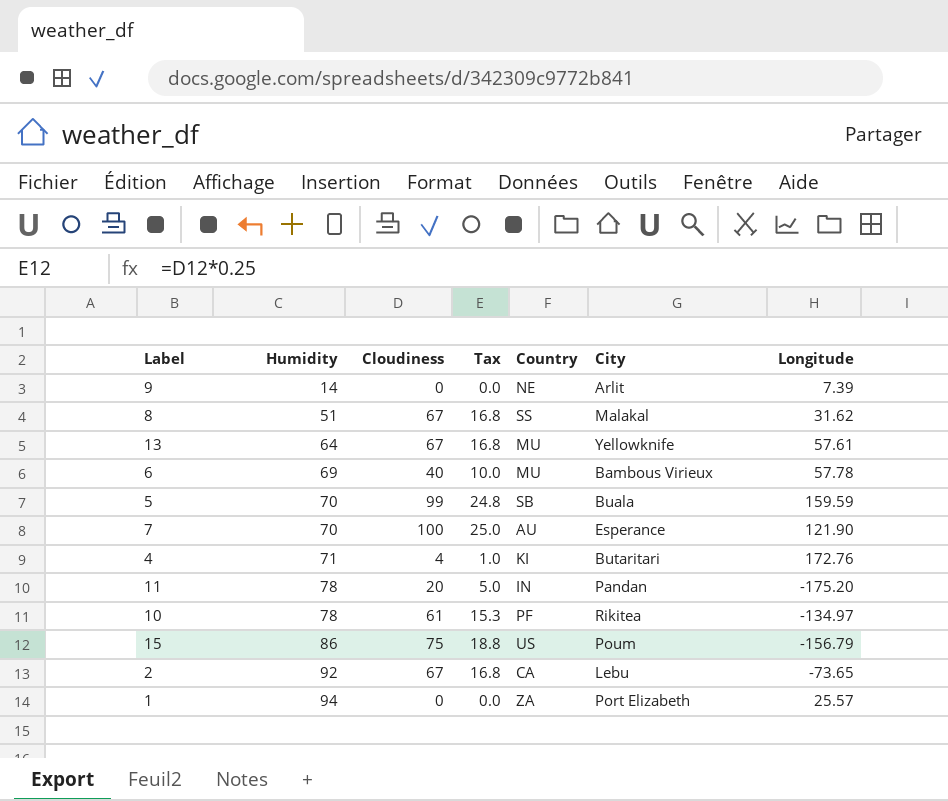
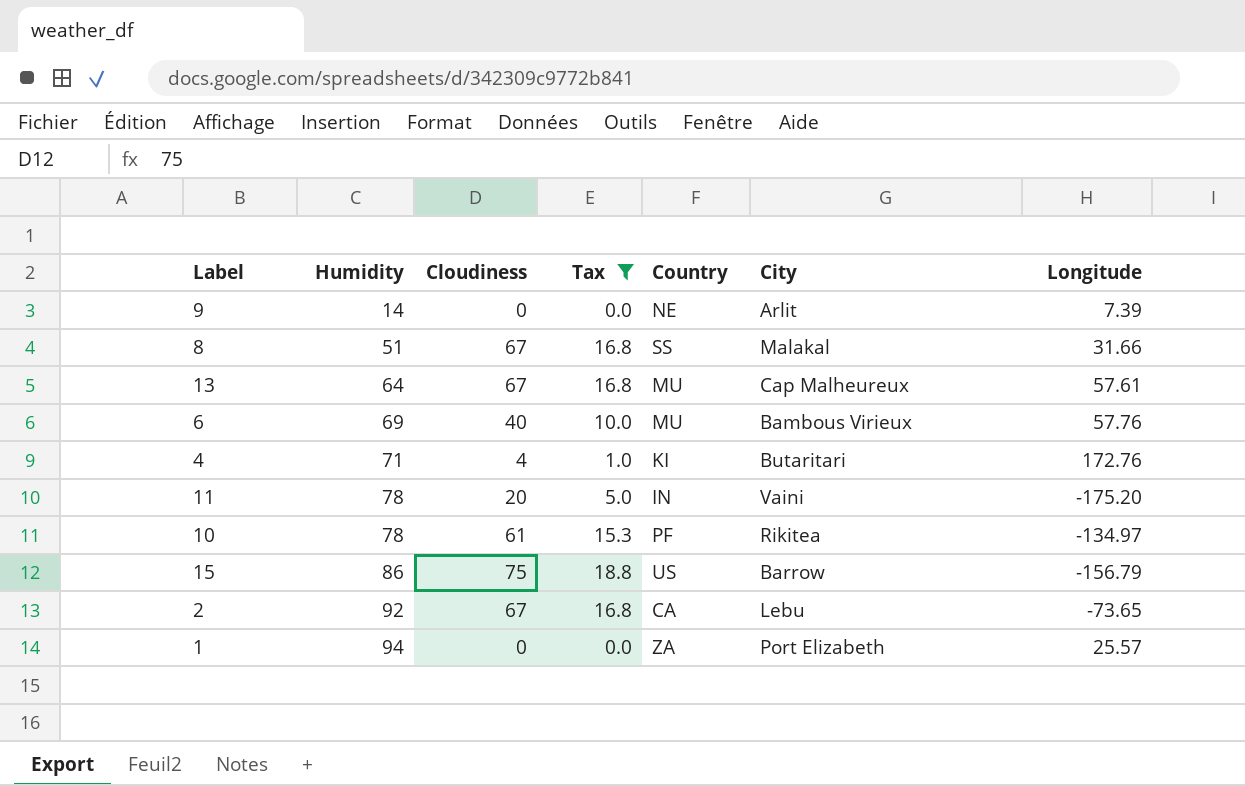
filter: none -> Tax <= 18.8
8 | Longitude: 31.62 -> 31.66
13 | City: Yellowknife -> Cap Malheureux
6 | Longitude: 57.78 -> 57.76
11 | City: Pandan -> Vaini
15 | City: Poum -> Barrow

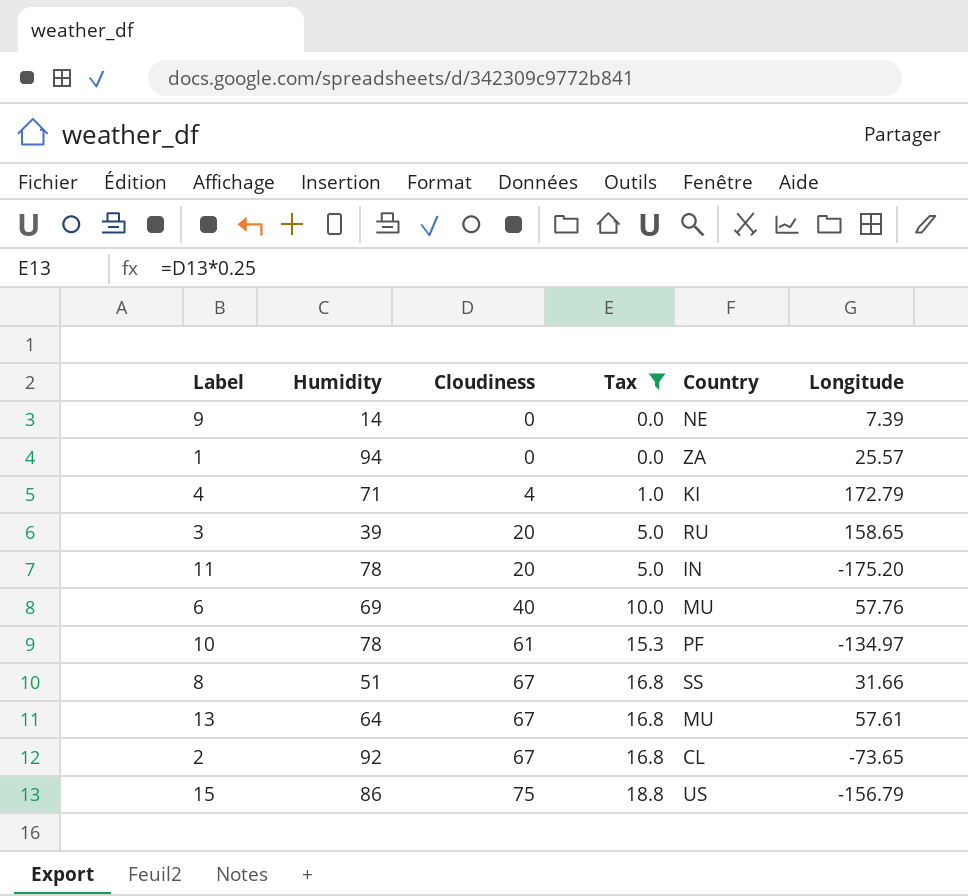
row order: Humidity ascending -> Cloudiness ascending
column City | position: 6 -> none
4 | Longitude: 172.76 -> 172.79
row 3: none -> 39 | 20 | 5.0 | RU | 158.65
2 | Country: CA -> CL

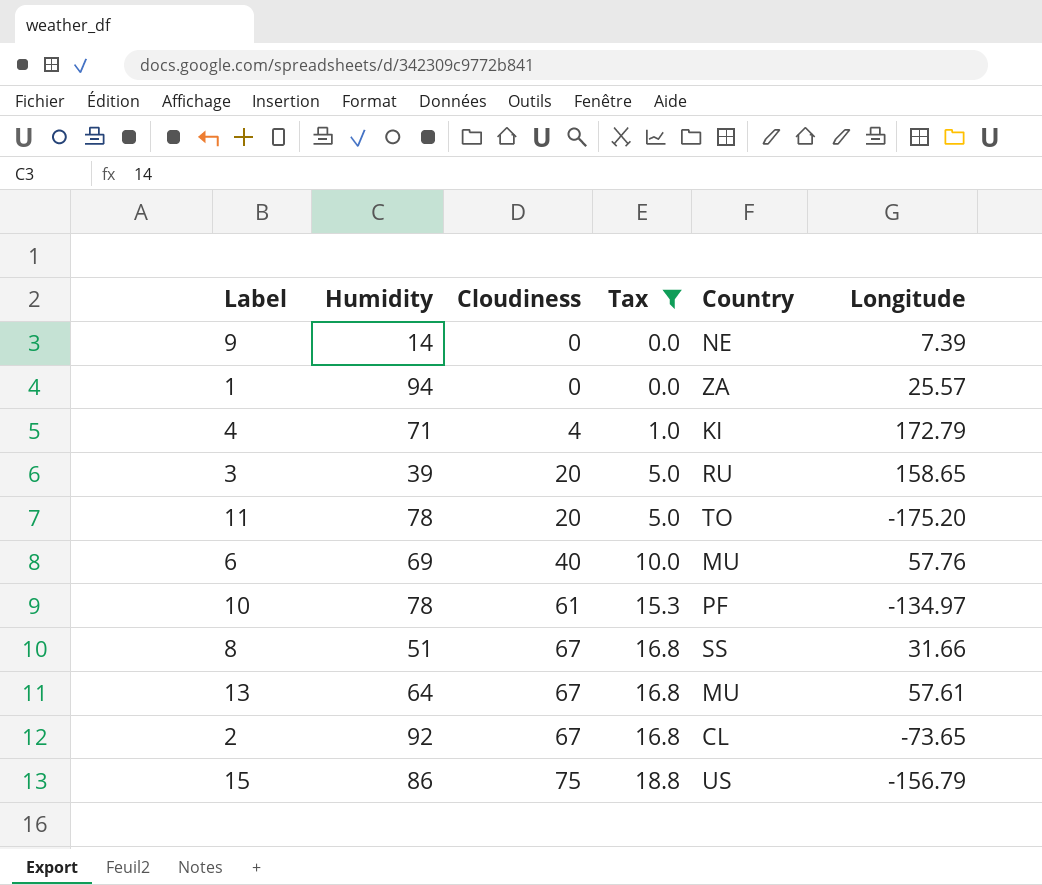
11 | Country: IN -> TO

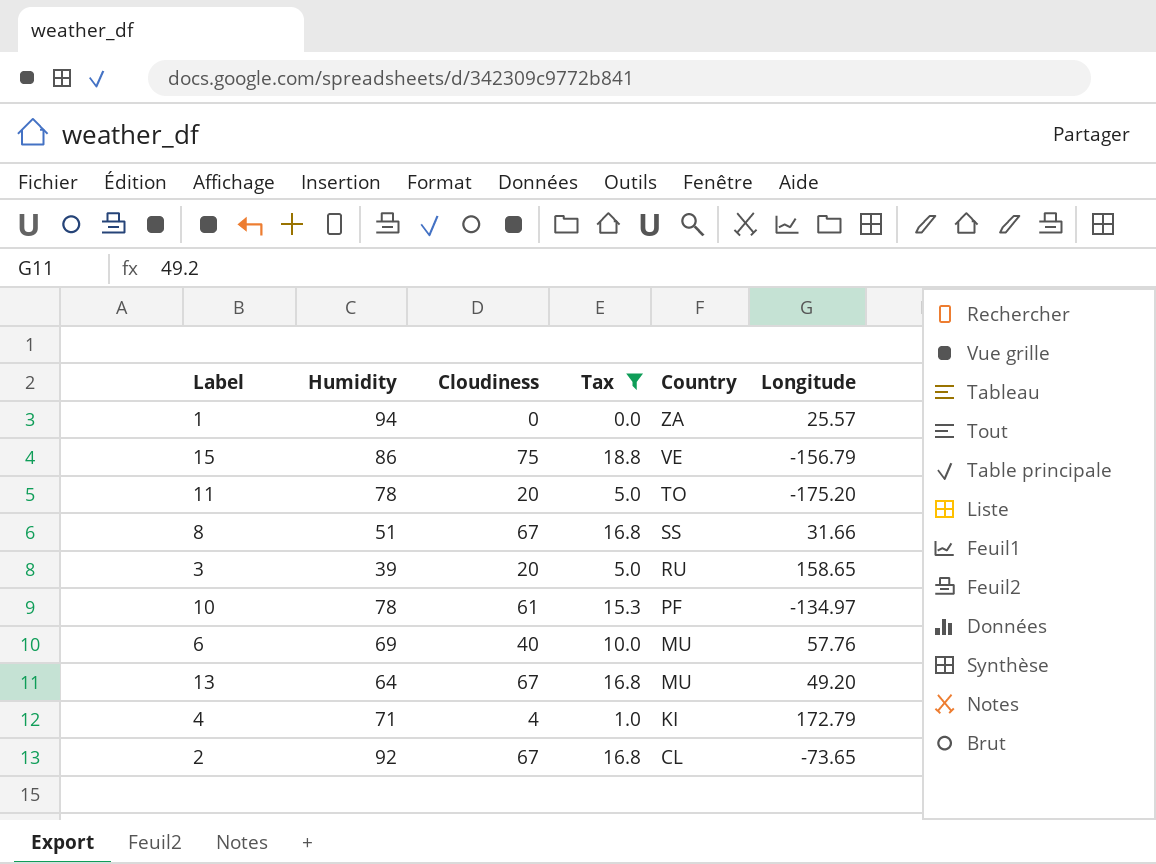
row order: Cloudiness ascending -> Country descending
row 9: 14 | 0 | 0.0 | NE | 7.39 -> none
15 | Country: US -> VE
13 | Longitude: 57.61 -> 49.20

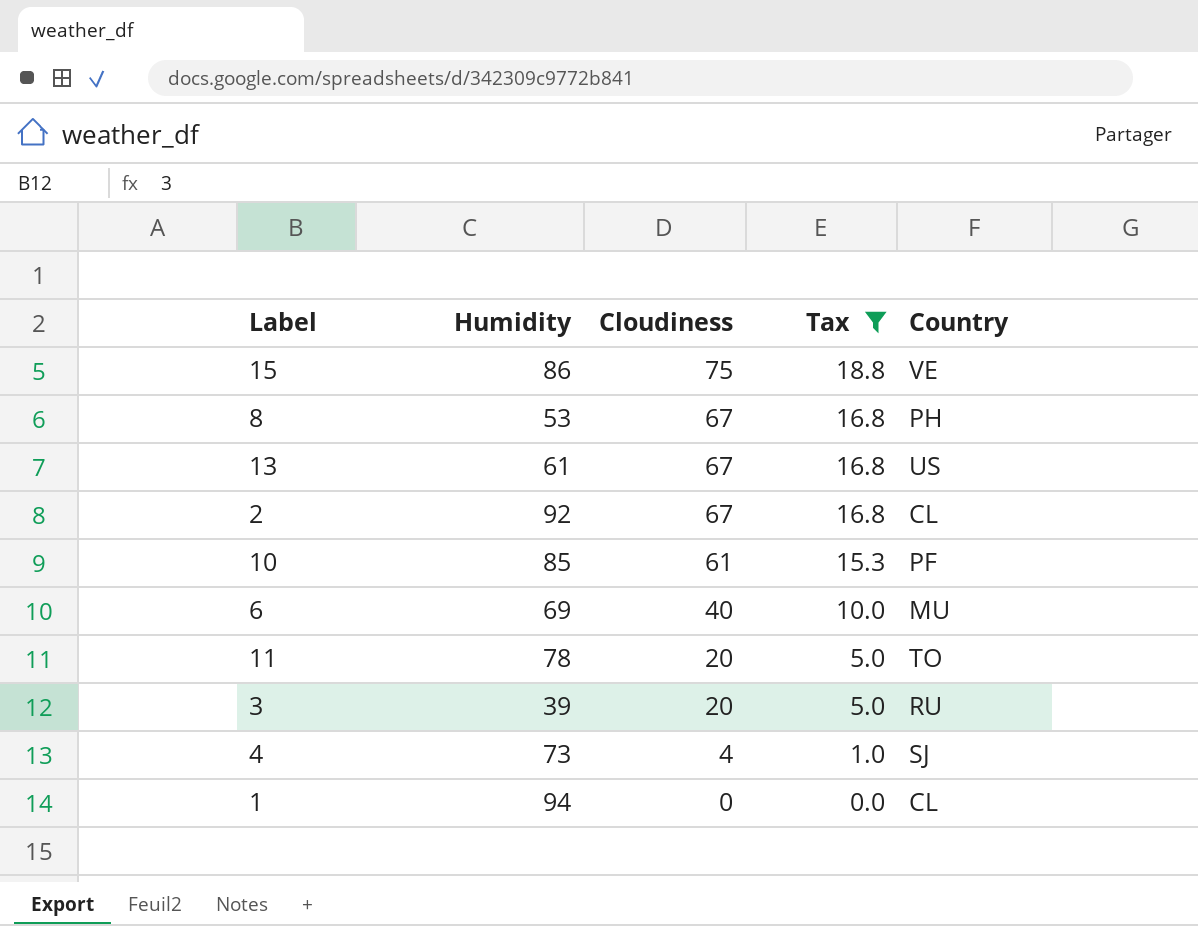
row order: Country descending -> Cloudiness descending
column Longitude | position: 6 -> none
8 | Humidity: 51 -> 53
8 | Country: SS -> PH
13 | Humidity: 64 -> 61
13 | Country: MU -> US
10 | Humidity: 78 -> 85
4 | Humidity: 71 -> 73
4 | Country: KI -> SJ
1 | Country: ZA -> CL

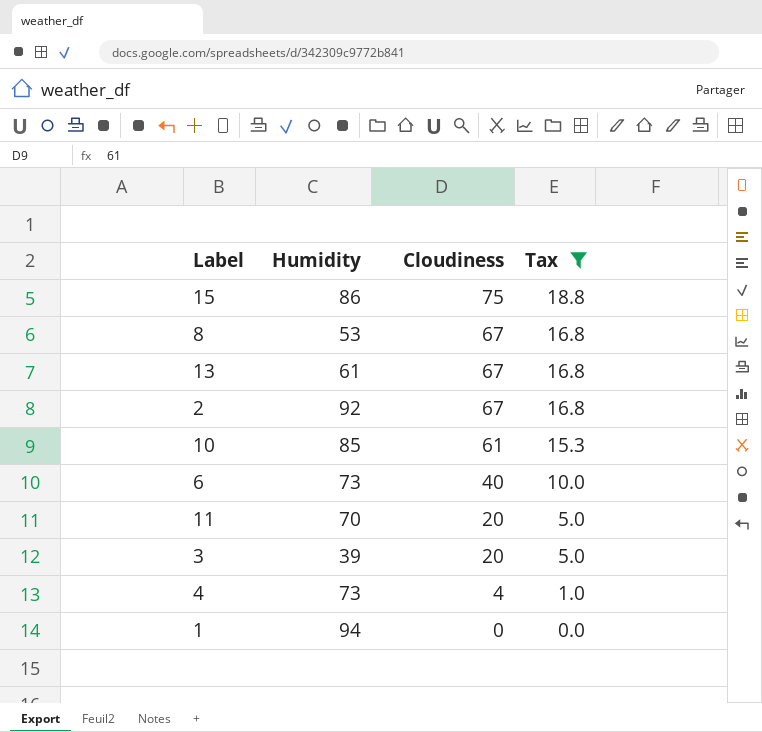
column Country | position: 5 -> none
6 | Humidity: 69 -> 73
11 | Humidity: 78 -> 70

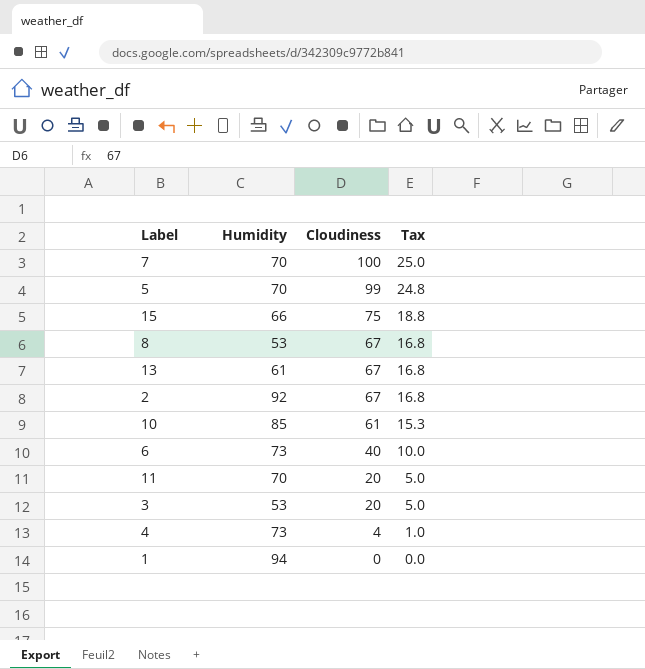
filter: Tax <= 18.8 -> none
15 | Humidity: 86 -> 66
3 | Humidity: 39 -> 53

